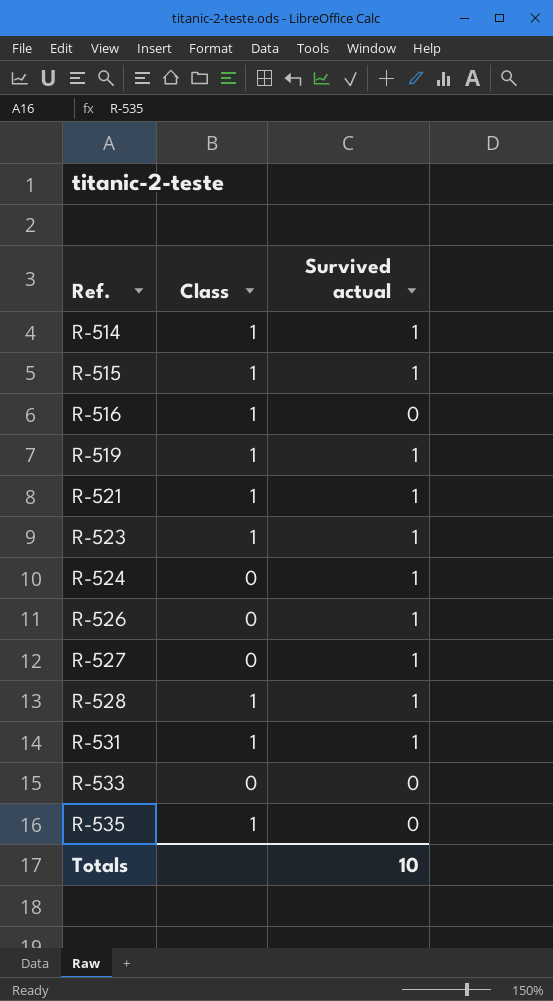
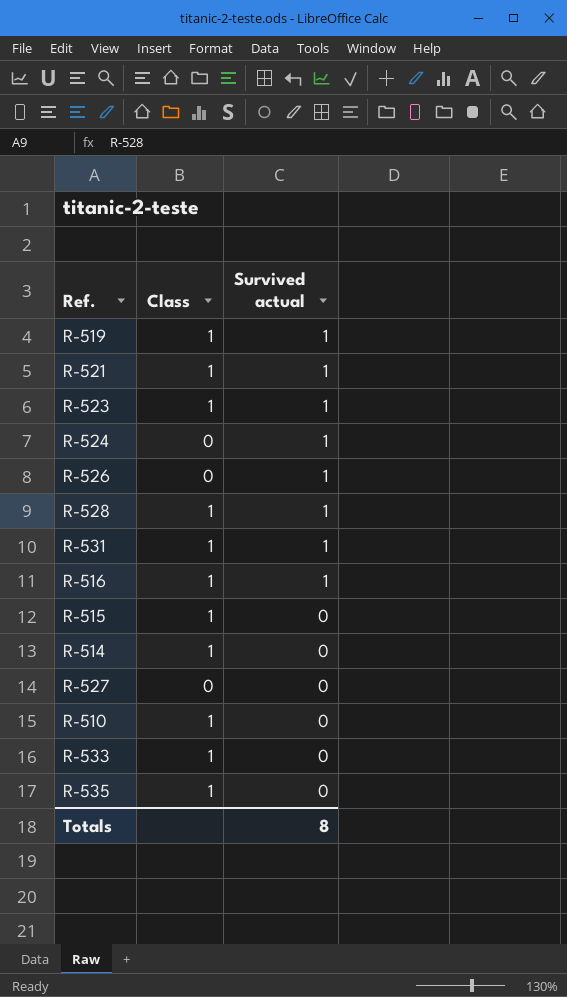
row order: Ref. ascending -> Survived actual descending
R-516 | Survived actual: 0 -> 1
R-515 | Survived actual: 1 -> 0
R-514 | Survived actual: 1 -> 0
R-527 | Survived actual: 1 -> 0
row R-510: none -> 1 | 0
R-533 | Class: 0 -> 1
Totals | Survived actual: 10 -> 8

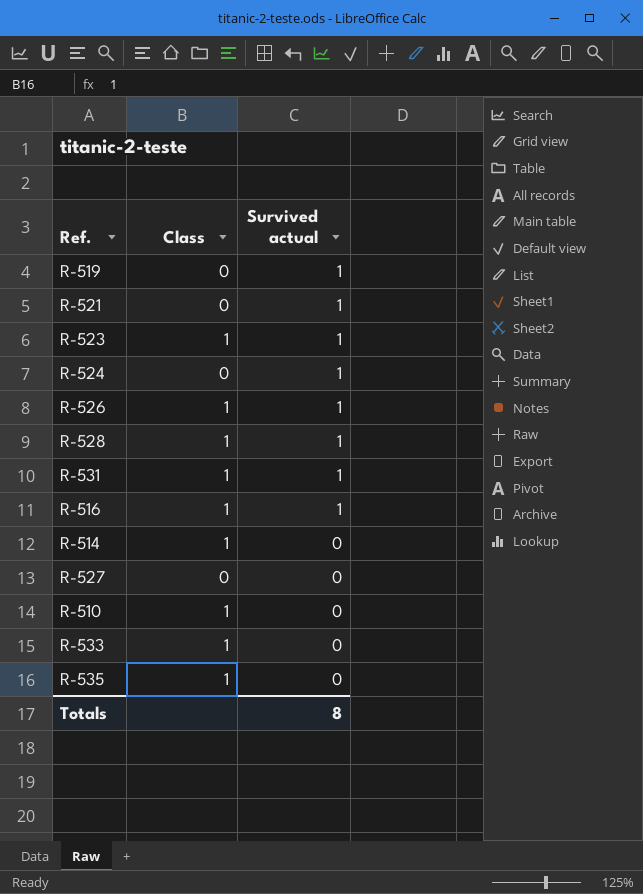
row R-515: 1 | 0 -> none
R-519 | Class: 1 -> 0
R-521 | Class: 1 -> 0
R-526 | Class: 0 -> 1

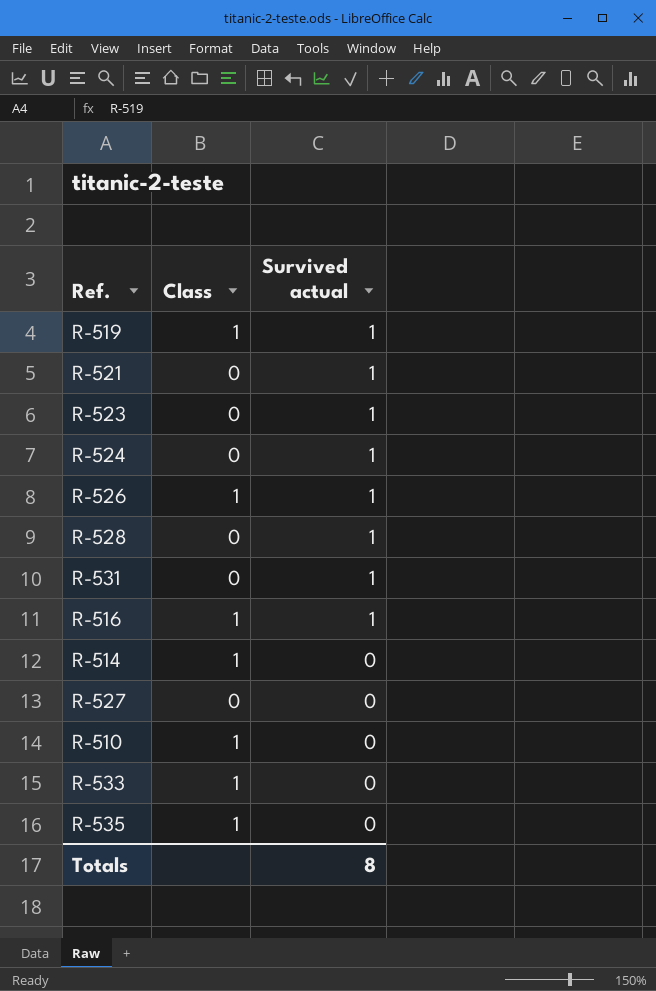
R-519 | Class: 0 -> 1
R-523 | Class: 1 -> 0
R-528 | Class: 1 -> 0
R-531 | Class: 1 -> 0

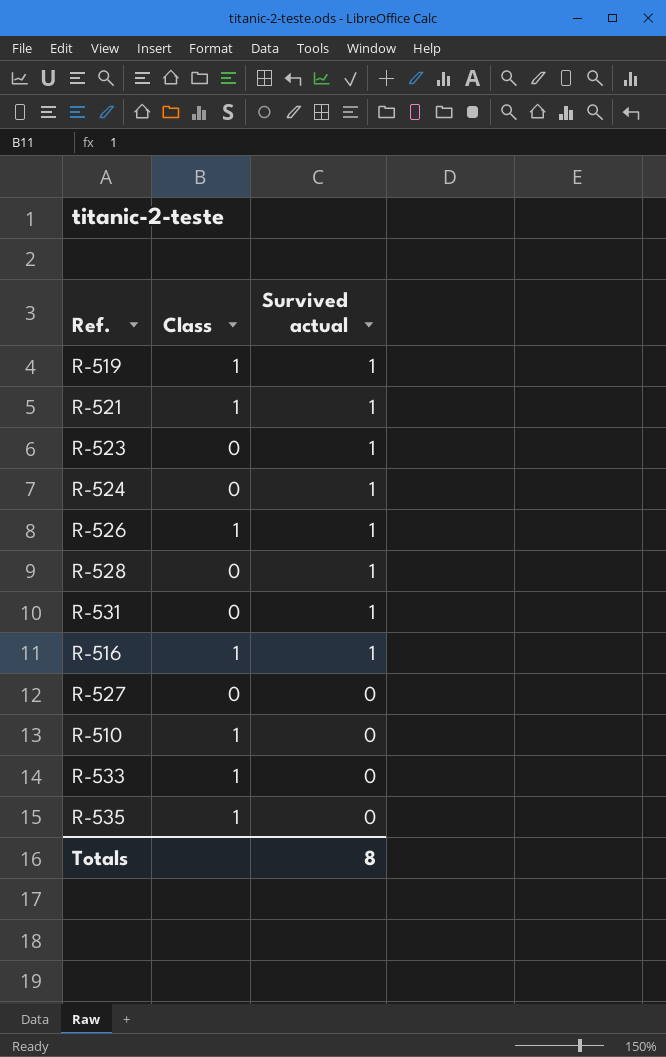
row R-514: 1 | 0 -> none
R-521 | Class: 0 -> 1

